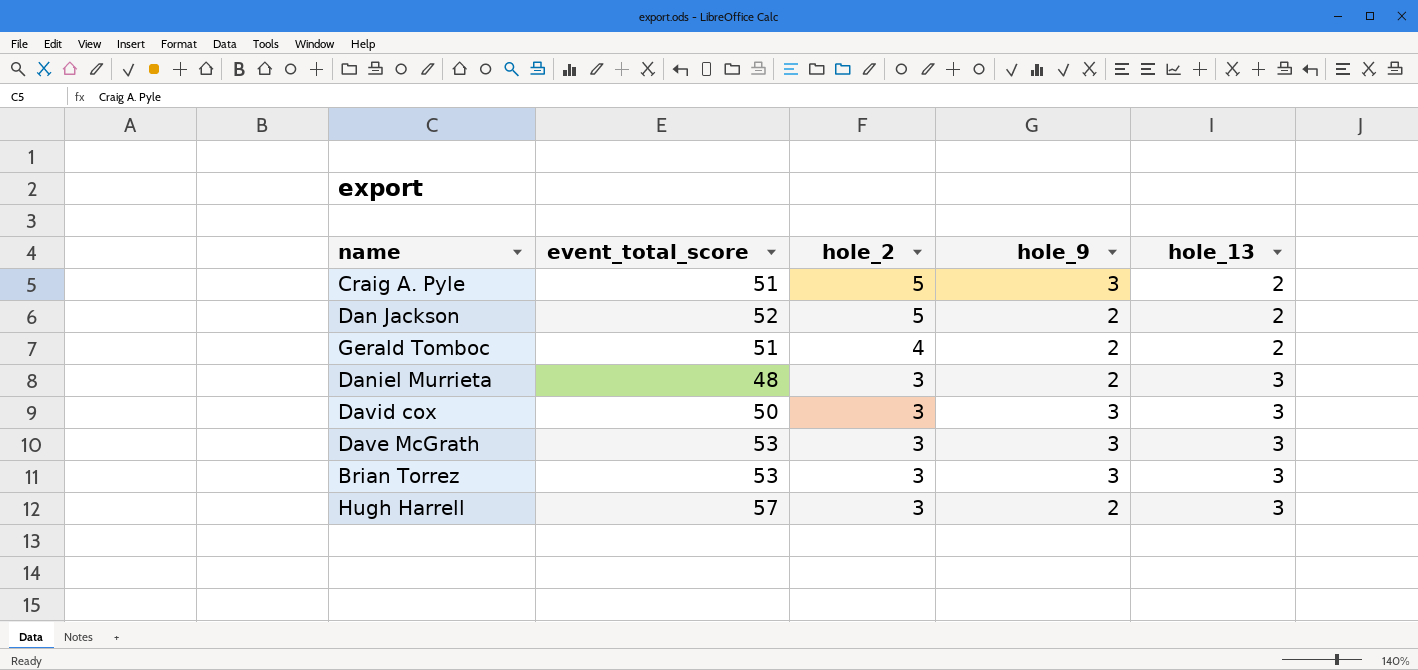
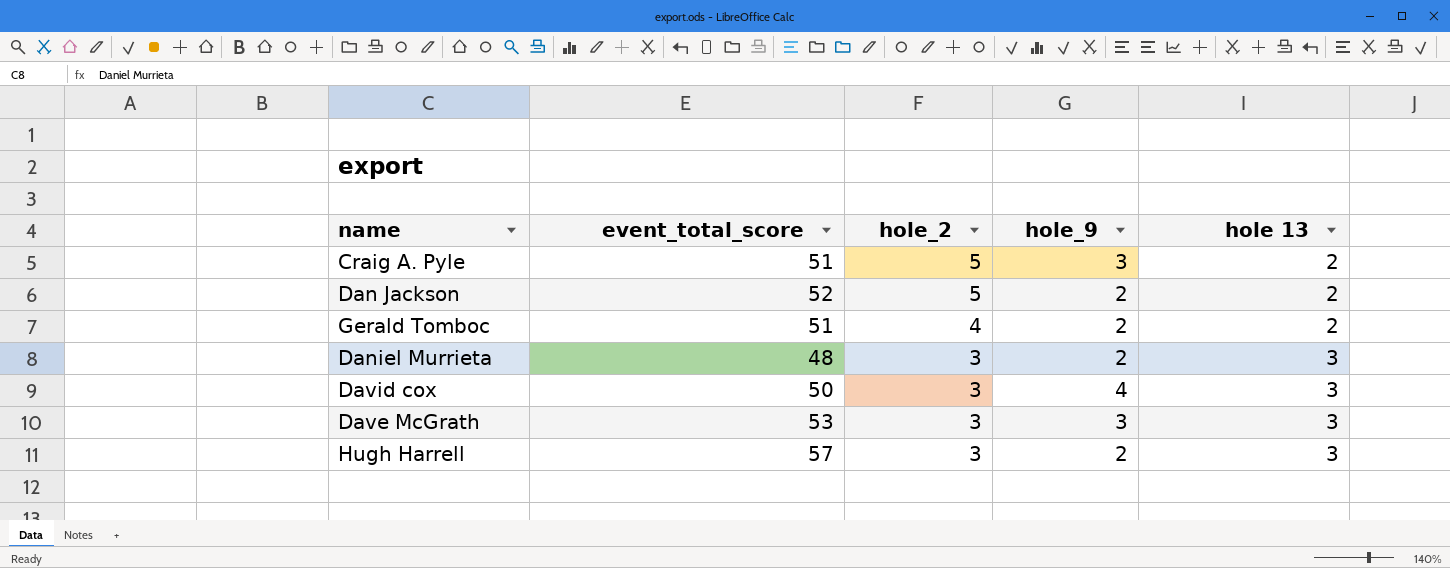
column name: hole_13 -> hole 13
row Brian Torrez: 53 | 3 | 3 | 3 -> none
David cox | hole_9: 3 -> 4

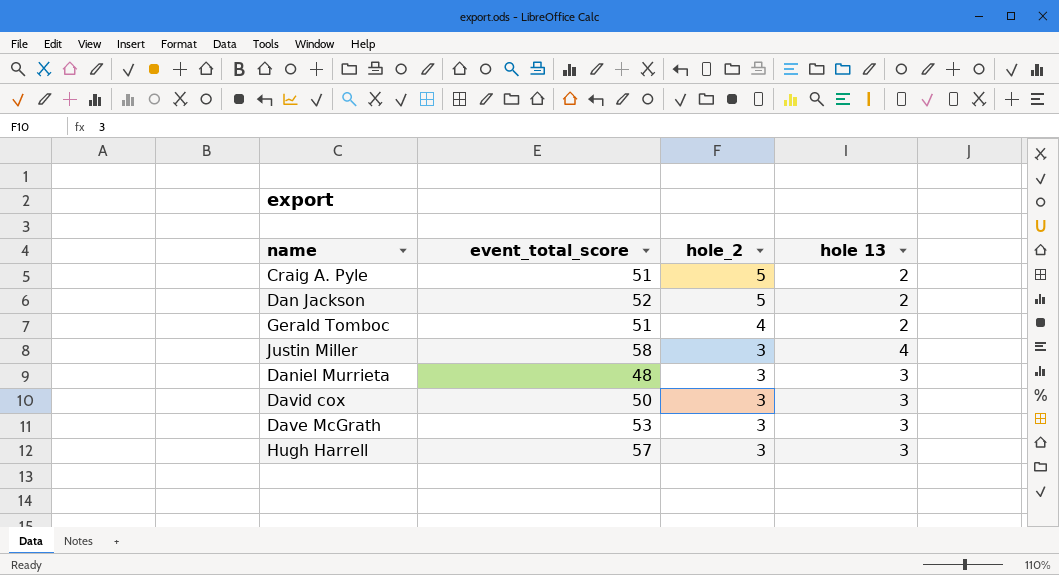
column hole_9 | position: 4 -> none
row Justin Miller: none -> 58 | 3 | 4

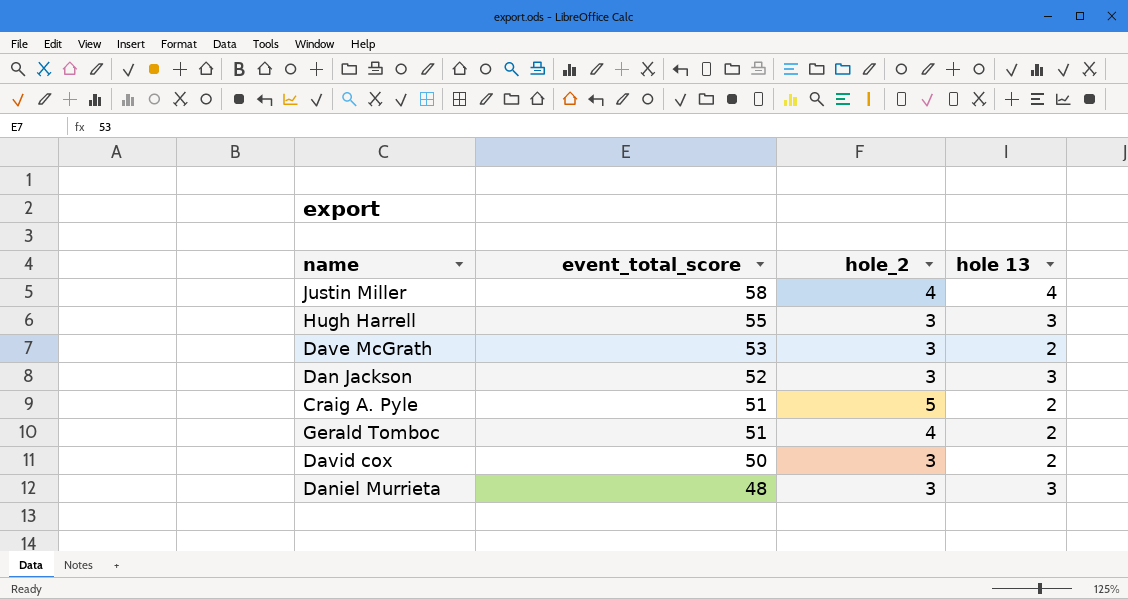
row order: hole_2 descending -> event_total_score descending
Justin Miller | hole_2: 3 -> 4
Hugh Harrell | event_total_score: 57 -> 55
Dave McGrath | hole 13: 3 -> 2
Dan Jackson | hole_2: 5 -> 3
Dan Jackson | hole 13: 2 -> 3
David cox | hole 13: 3 -> 2

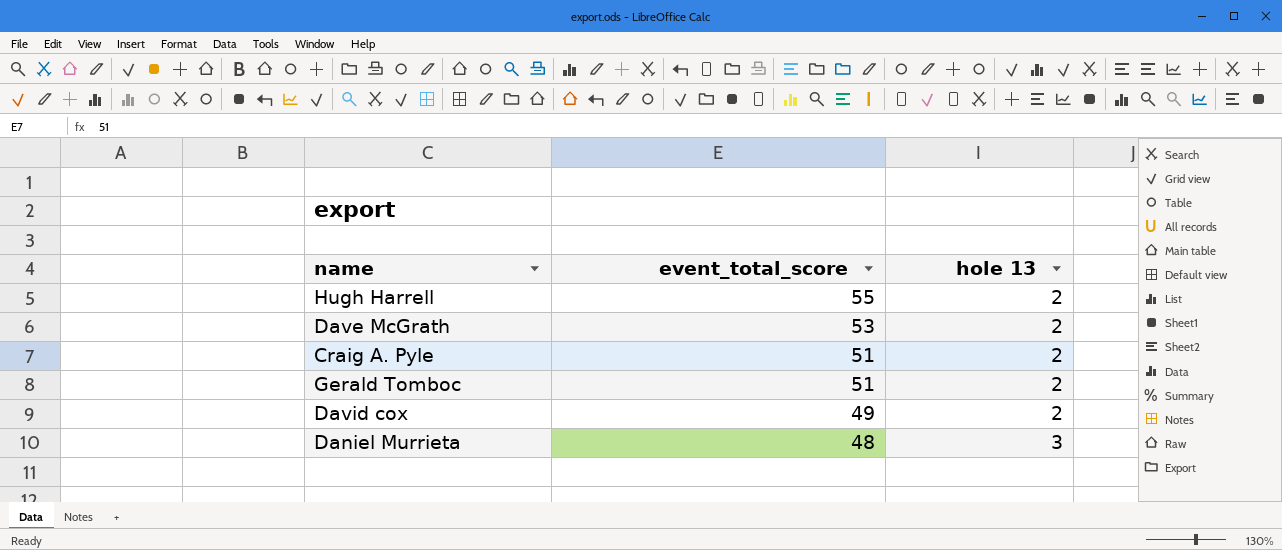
column hole_2 | position: 3 -> none
row Justin Miller: 58 | 4 | 4 -> none
row Dan Jackson: 52 | 3 | 3 -> none
Hugh Harrell | hole 13: 3 -> 2
David cox | event_total_score: 50 -> 49

